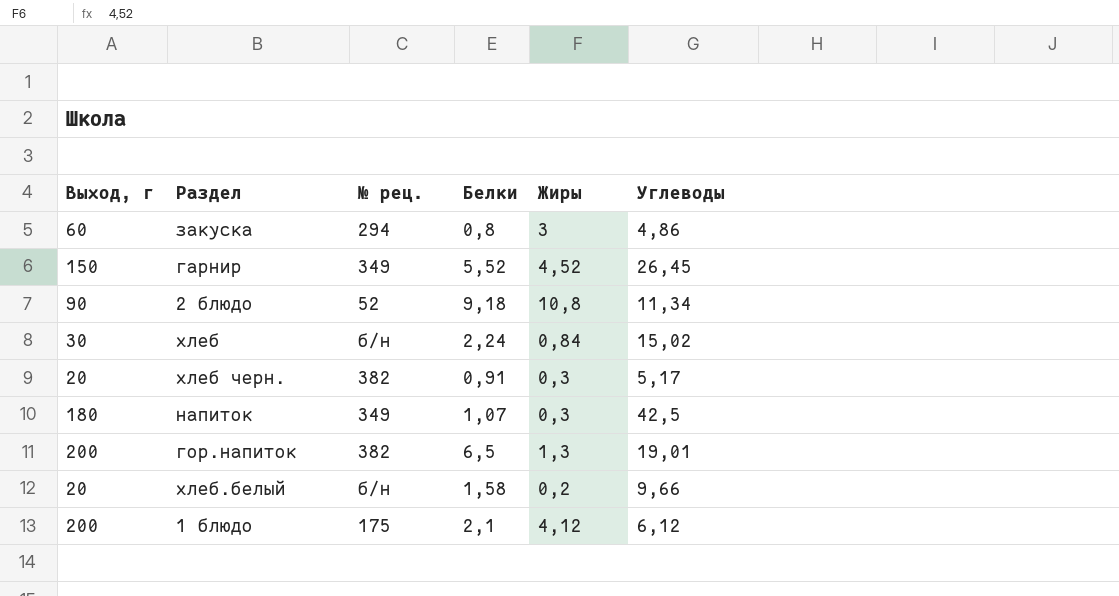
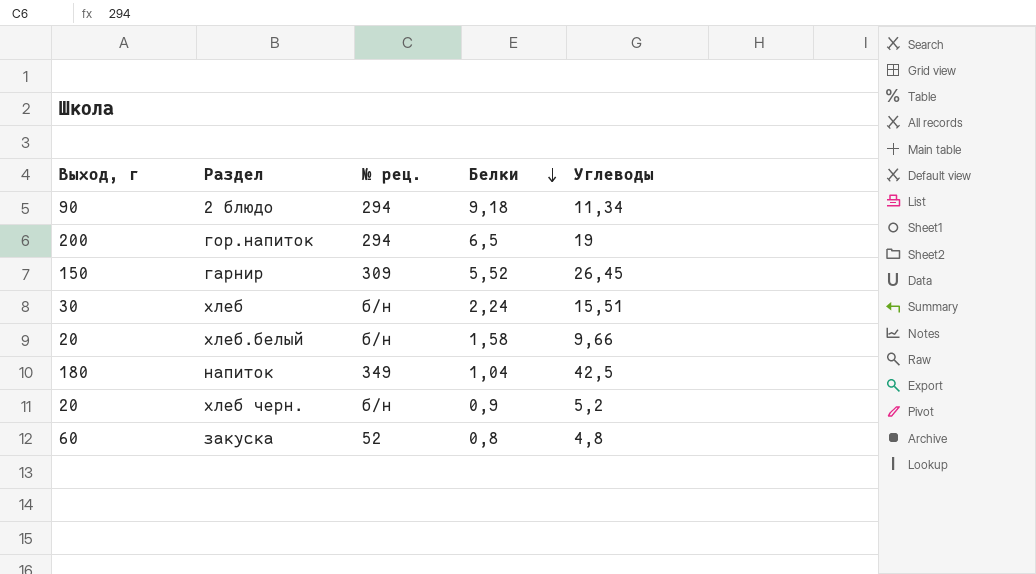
row order: none -> Белки descending
column Жиры | position: 5 -> none
row 1 блюдо: 200 | 175 | 2,1 | 4,12 | 6,12 -> none
2 блюдо | № рец.: 52 -> 294
гор.напиток | № рец.: 382 -> 294
гор.напиток | Углеводы: 19,01 -> 19
гарнир | № рец.: 349 -> 309
хлеб | Углеводы: 15,02 -> 15,51
напиток | Белки: 1,07 -> 1,04
хлеб черн. | № рец.: 382 -> б/н
хлеб черн. | Белки: 0,91 -> 0,9
хлеб черн. | Углеводы: 5,17 -> 5,2
закуска | № рец.: 294 -> 52
закуска | Углеводы: 4,86 -> 4,8

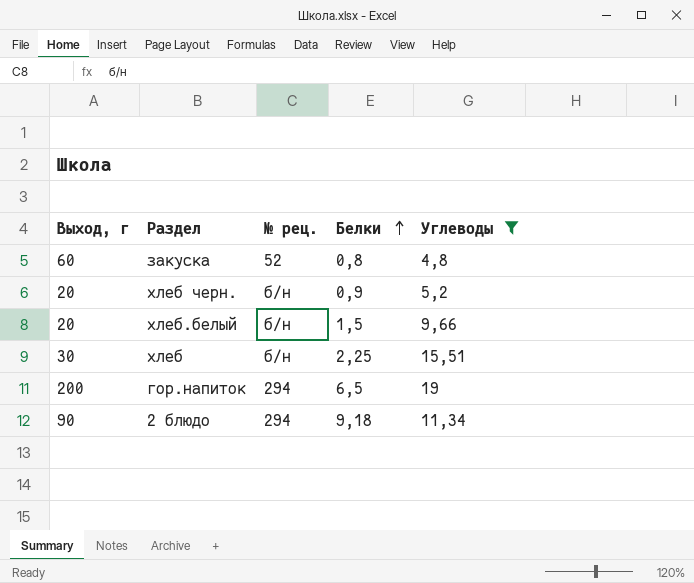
filter: none -> Углеводы <= 19
row order: Белки descending -> Белки ascending
хлеб.белый | Белки: 1,58 -> 1,5
хлеб | Белки: 2,24 -> 2,25

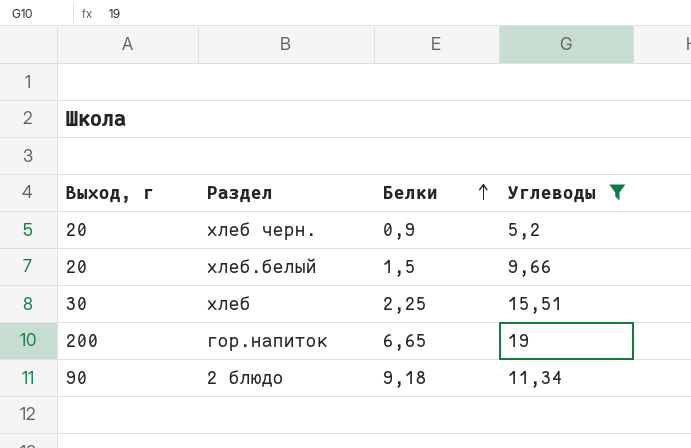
column № рец. | position: 3 -> none
row закуска: 60 | 52 | 0,8 | 4,8 -> none
гор.напиток | Белки: 6,5 -> 6,65

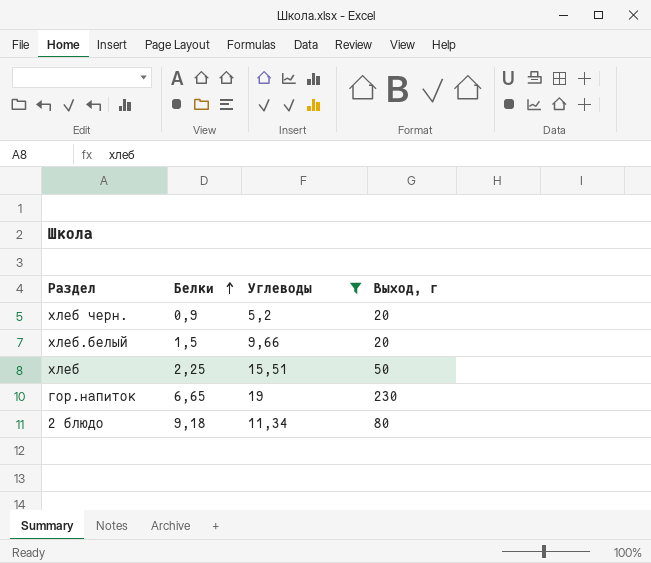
column Выход, г | position: 1 -> 4
хлеб | Выход, г: 30 -> 50
гор.напиток | Выход, г: 200 -> 230
2 блюдо | Выход, г: 90 -> 80

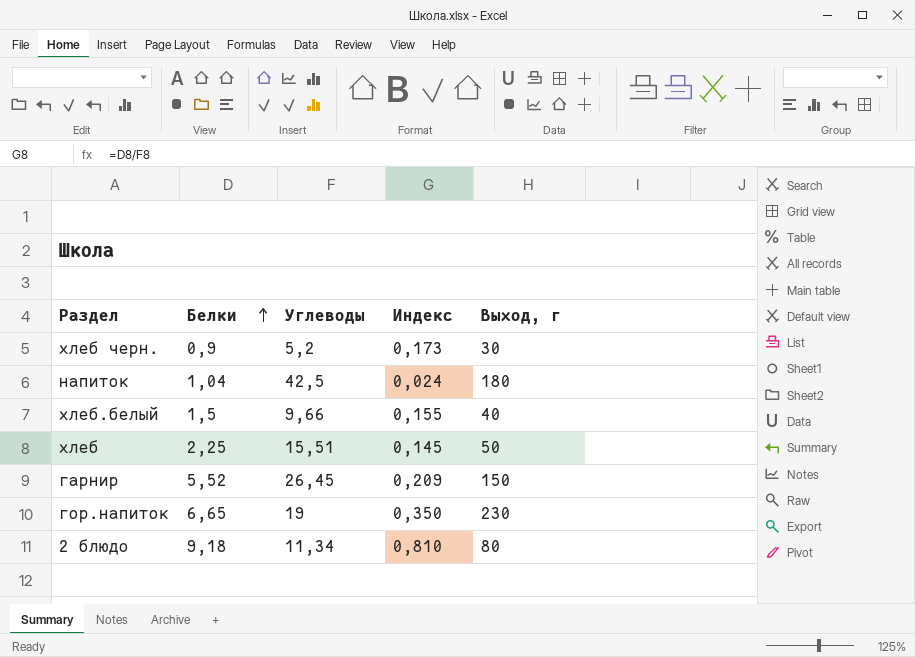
filter: Углеводы <= 19 -> none
column Индекс | formula: none -> [Белки] / [Углеводы]
хлеб черн. | Выход, г: 20 -> 30
хлеб.белый | Выход, г: 20 -> 40

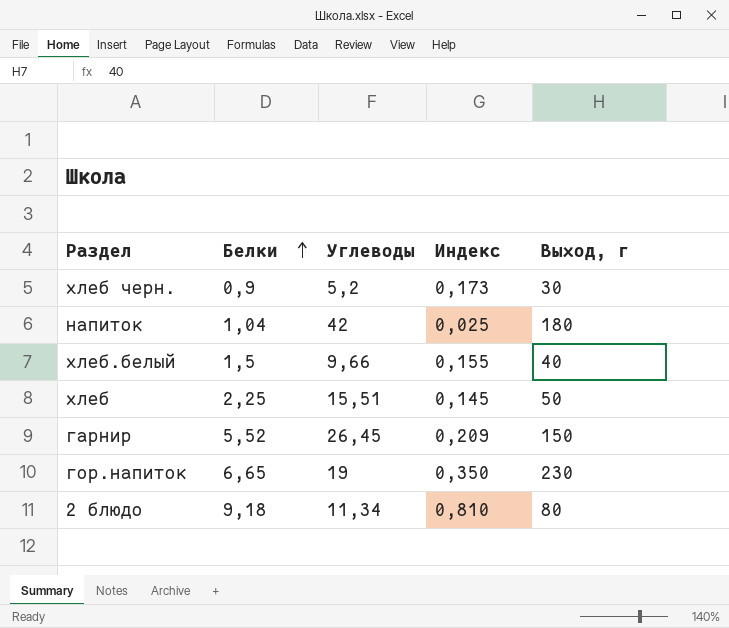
напиток | Углеводы: 42,5 -> 42
напиток | Индекс: 0,024 -> 0,025

